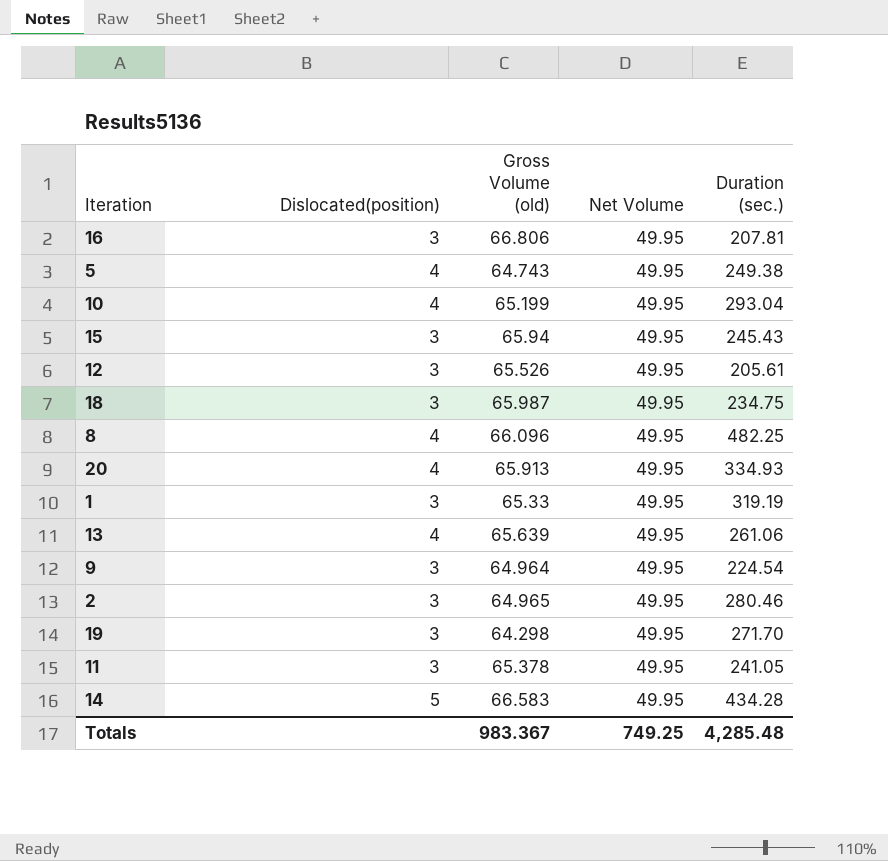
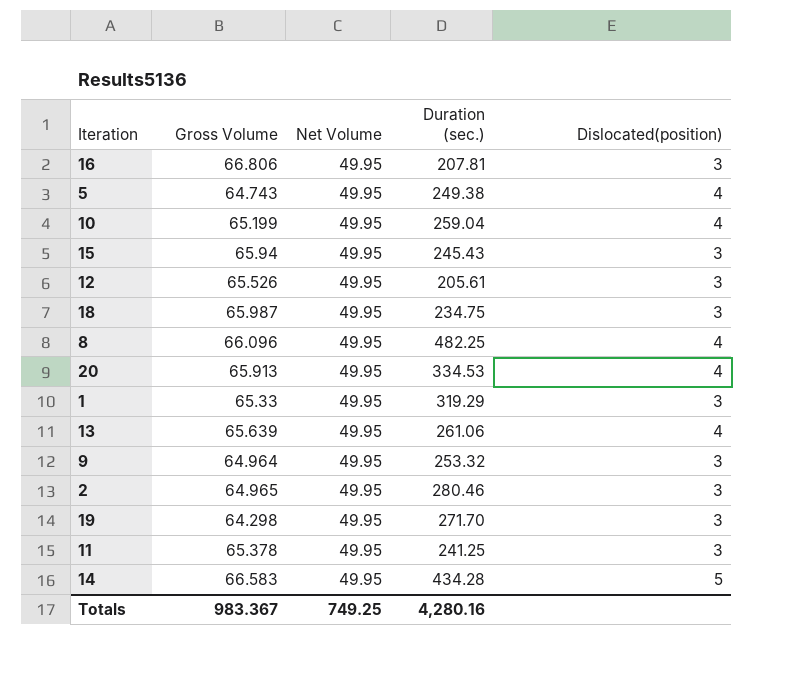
column name: Gross Volume (old) -> Gross Volume
column Dislocated(position) | position: 2 -> 5
10 | Duration (sec.): 293.04 -> 259.04
20 | Duration (sec.): 334.93 -> 334.53
1 | Duration (sec.): 319.19 -> 319.29
9 | Duration (sec.): 224.54 -> 253.32
11 | Duration (sec.): 241.05 -> 241.25
Totals | Duration (sec.): 4,285.48 -> 4,280.16

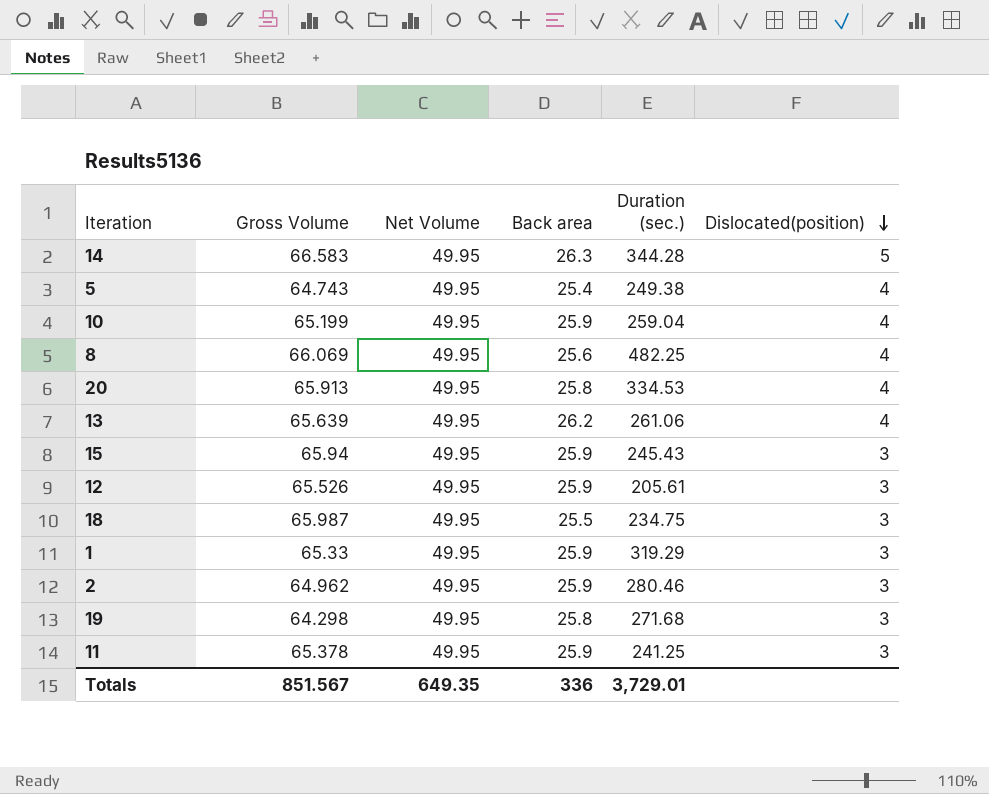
row order: none -> Dislocated(position) descending
column Back area | position: none -> 4
row 16: 66.806 | 49.95 | 207.81 | 3 -> none
row 9: 64.964 | 49.95 | 253.32 | 3 -> none
14 | Duration (sec.): 434.28 -> 344.28
8 | Gross Volume: 66.096 -> 66.069
2 | Gross Volume: 64.965 -> 64.962
19 | Duration (sec.): 271.70 -> 271.68
Totals | Gross Volume: 983.367 -> 851.567
Totals | Net Volume: 749.25 -> 649.35
Totals | Duration (sec.): 4,280.16 -> 3,729.01

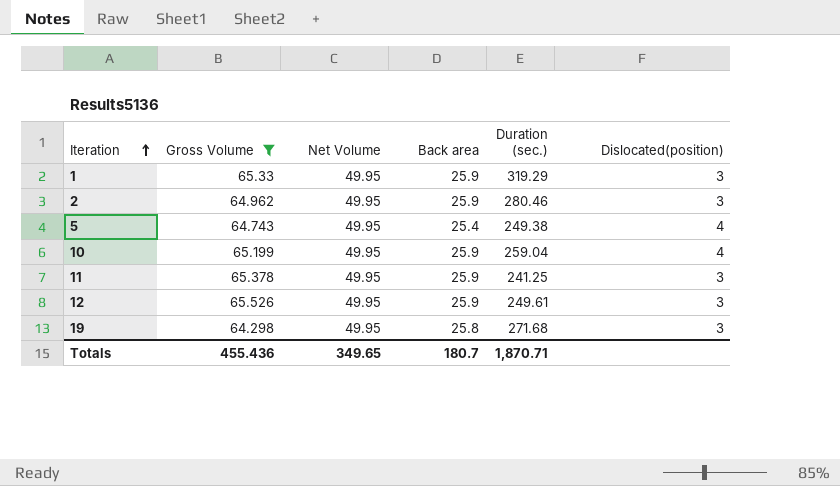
filter: none -> Gross Volume <= 65.526
row order: Dislocated(position) descending -> Iteration ascending
12 | Duration (sec.): 205.61 -> 249.61
Totals | Gross Volume: 851.567 -> 455.436
Totals | Net Volume: 649.35 -> 349.65
Totals | Back area: 336 -> 180.7
Totals | Duration (sec.): 3,729.01 -> 1,870.71

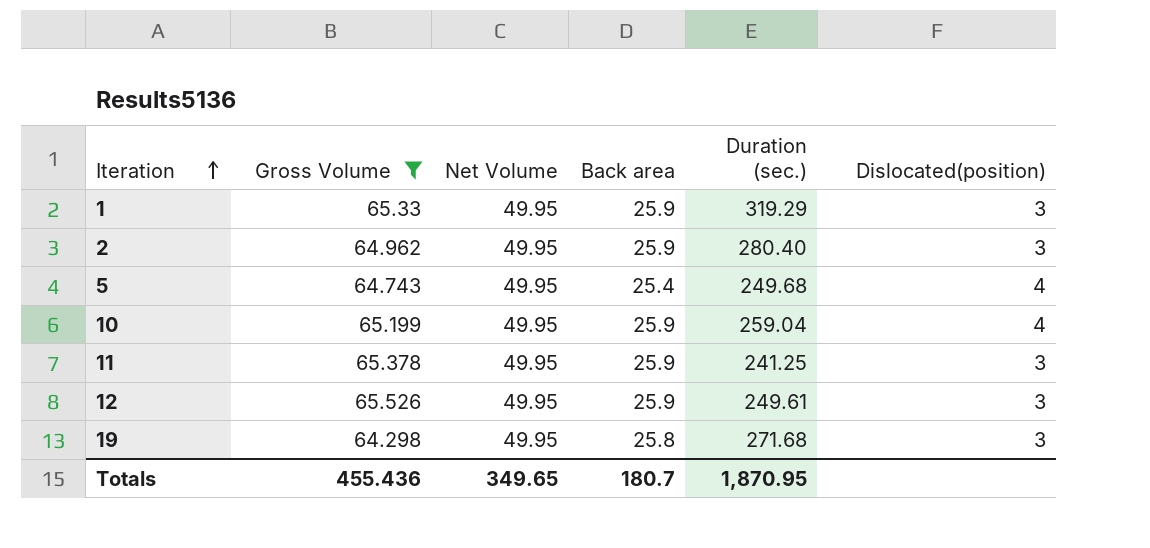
2 | Duration (sec.): 280.46 -> 280.40
5 | Duration (sec.): 249.38 -> 249.68
Totals | Duration (sec.): 1,870.71 -> 1,870.95

